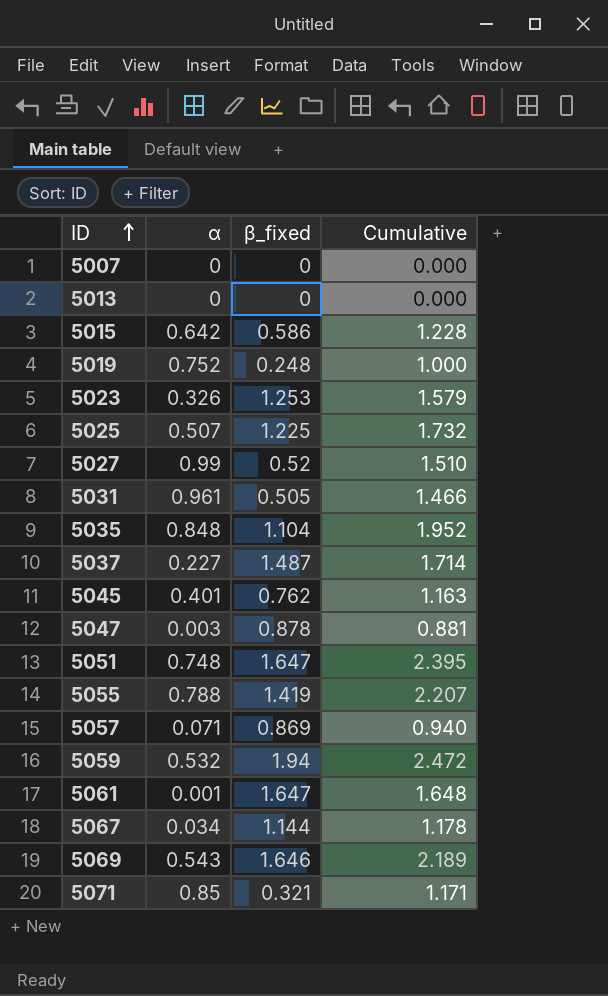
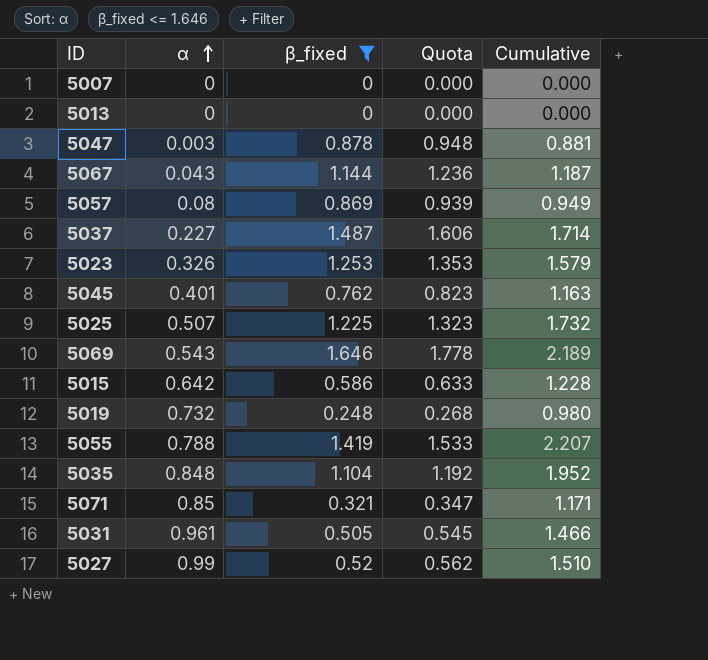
filter: none -> β_fixed <= 1.646
row order: ID ascending -> α ascending
column Quota | formula: none -> [β_fixed] * 1.08
5067 | α: 0.034 -> 0.043
5067 | Cumulative: 1.178 -> 1.187
5057 | α: 0.071 -> 0.08
5057 | Cumulative: 0.940 -> 0.949
5019 | α: 0.752 -> 0.732
5019 | Cumulative: 1.000 -> 0.980

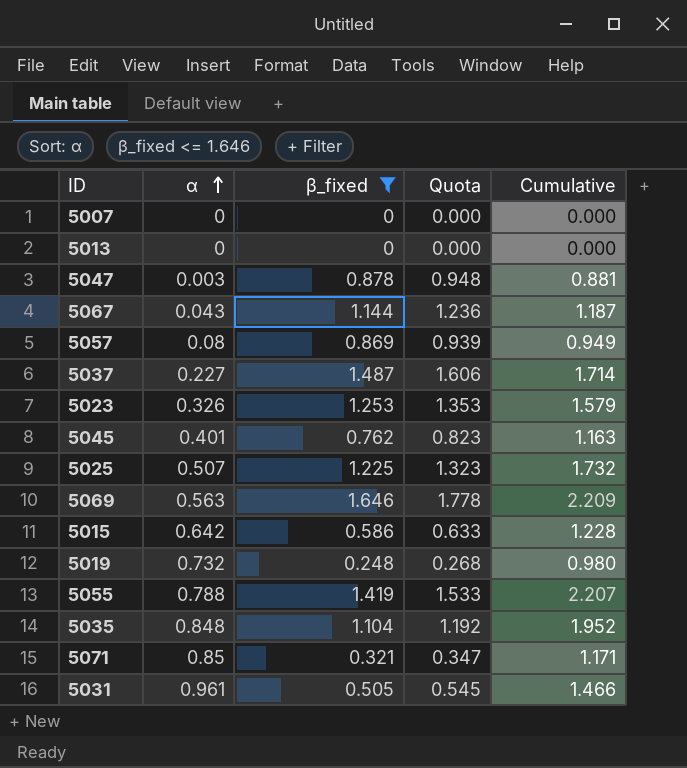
row 5027: 0.99 | 0.52 | 0.562 | 1.510 -> none
5069 | α: 0.543 -> 0.563
5069 | Cumulative: 2.189 -> 2.209

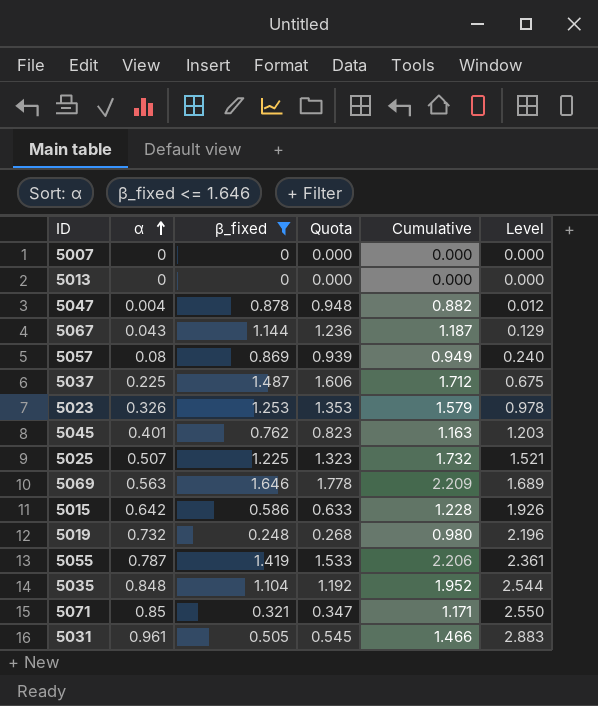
column Level | formula: none -> [α] * 3
5047 | α: 0.003 -> 0.004
5047 | Cumulative: 0.881 -> 0.882
5037 | α: 0.227 -> 0.225
5037 | Cumulative: 1.714 -> 1.712
5055 | α: 0.788 -> 0.787
5055 | Cumulative: 2.207 -> 2.206

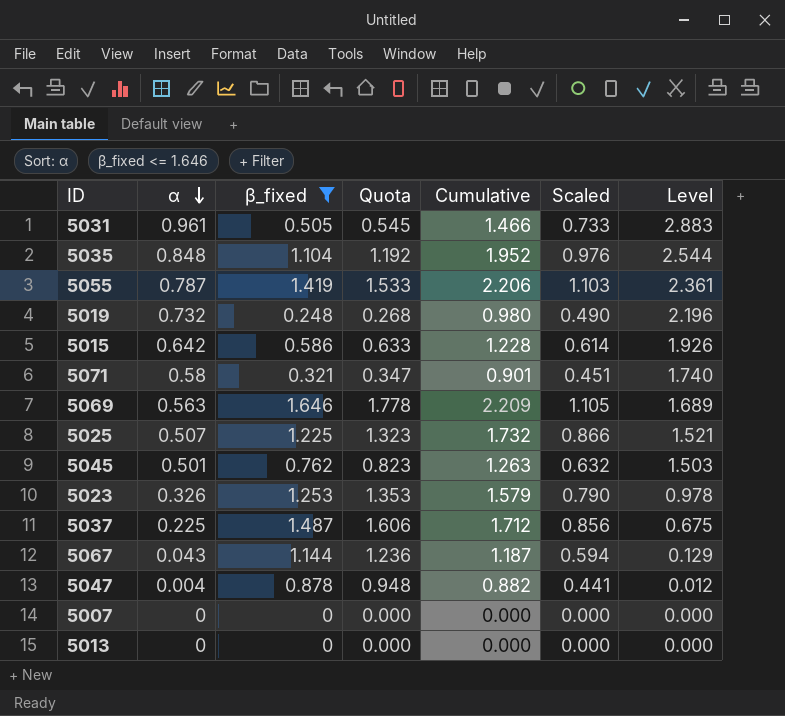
row order: α ascending -> α descending
column Scaled | formula: none -> [Cumulative] * 0.5
row 5057: 0.08 | 0.869 | 0.939 | 0.949 | 0.240 -> none
5071 | α: 0.85 -> 0.58
5071 | Cumulative: 1.171 -> 0.901
5071 | Level: 2.550 -> 1.740
5045 | α: 0.401 -> 0.501
5045 | Cumulative: 1.163 -> 1.263
5045 | Level: 1.203 -> 1.503

